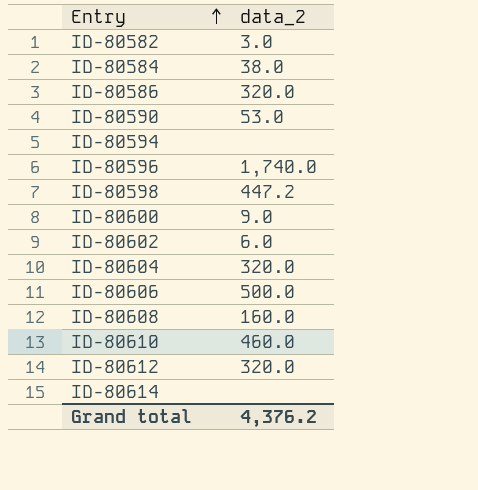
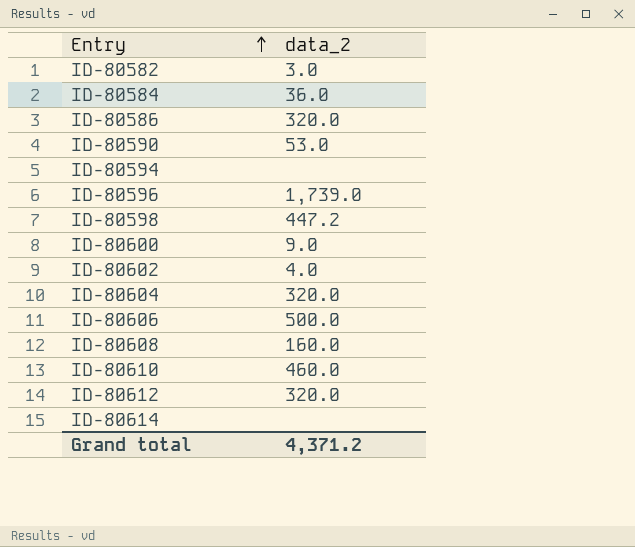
ID-80584 | data_2: 38.0 -> 36.0
ID-80596 | data_2: 1,740.0 -> 1,739.0
ID-80602 | data_2: 6.0 -> 4.0
Grand total | data_2: 4,376.2 -> 4,371.2

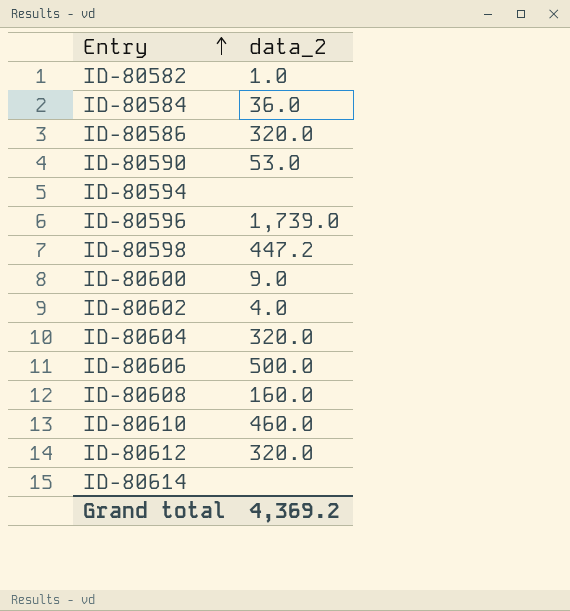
ID-80582 | data_2: 3.0 -> 1.0
Grand total | data_2: 4,371.2 -> 4,369.2

